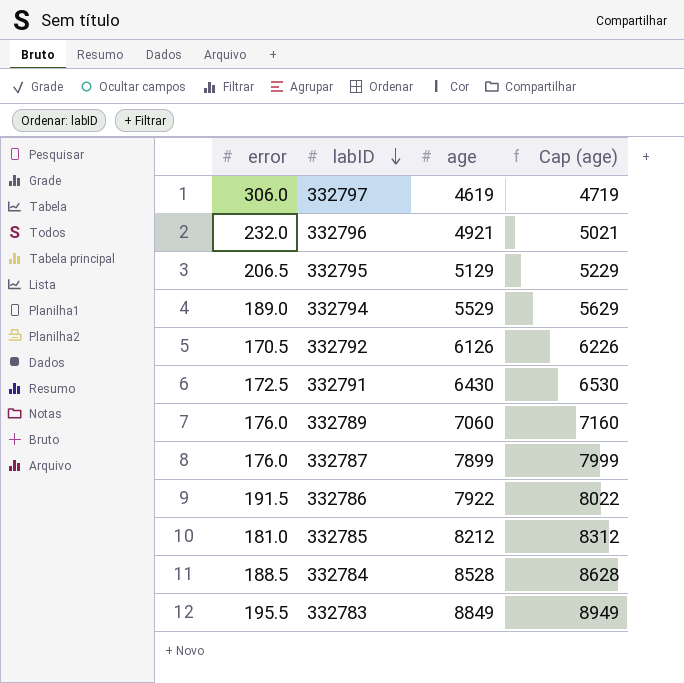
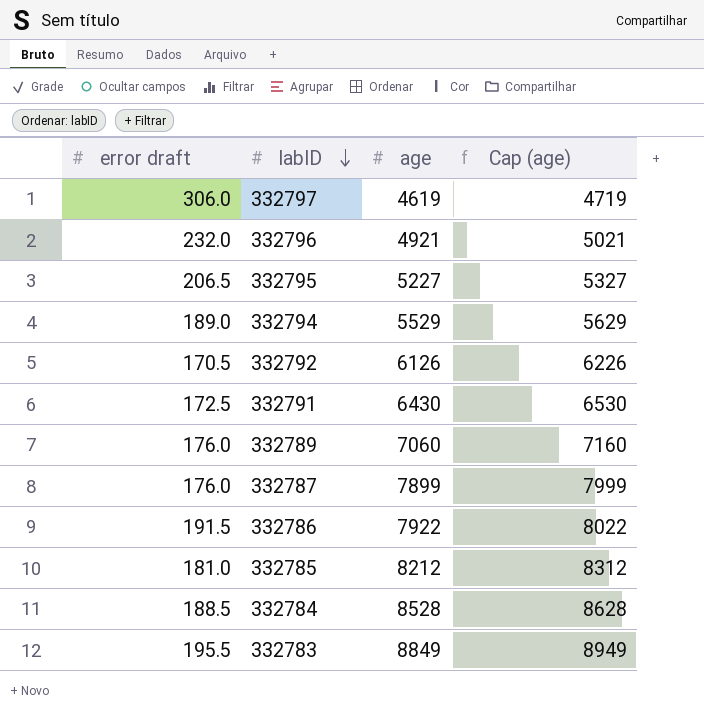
column name: error -> error draft
332795 | age: 5129 -> 5227
332795 | Cap (age): 5229 -> 5327

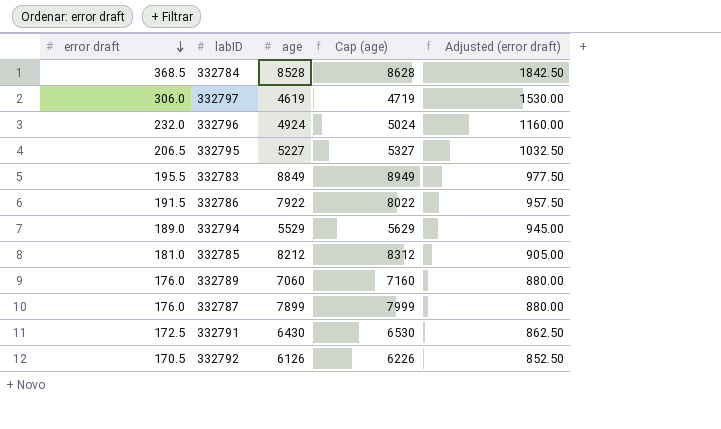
row order: labID descending -> error draft descending
column Adjusted (error draft) | formula: none -> [error draft] * 5
332784 | error draft: 188.5 -> 368.5
332796 | age: 4921 -> 4924
332796 | Cap (age): 5021 -> 5024

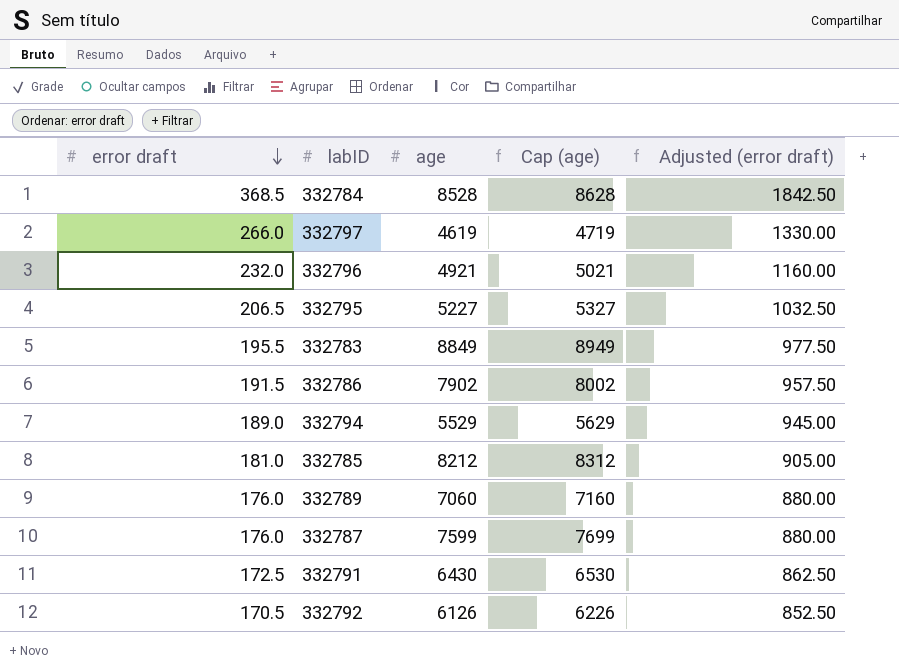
332797 | error draft: 306.0 -> 266.0
332797 | Adjusted (error draft): 1530.00 -> 1330.00
332796 | age: 4924 -> 4921
332796 | Cap (age): 5024 -> 5021
332786 | age: 7922 -> 7902
332786 | Cap (age): 8022 -> 8002
332787 | age: 7899 -> 7599
332787 | Cap (age): 7999 -> 7699

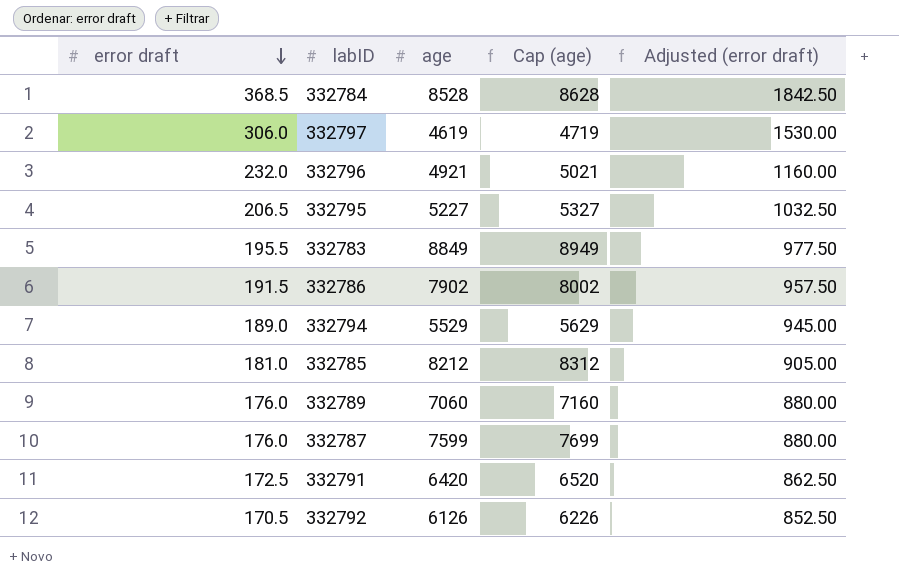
332797 | error draft: 266.0 -> 306.0
332797 | Adjusted (error draft): 1330.00 -> 1530.00
332791 | age: 6430 -> 6420
332791 | Cap (age): 6530 -> 6520

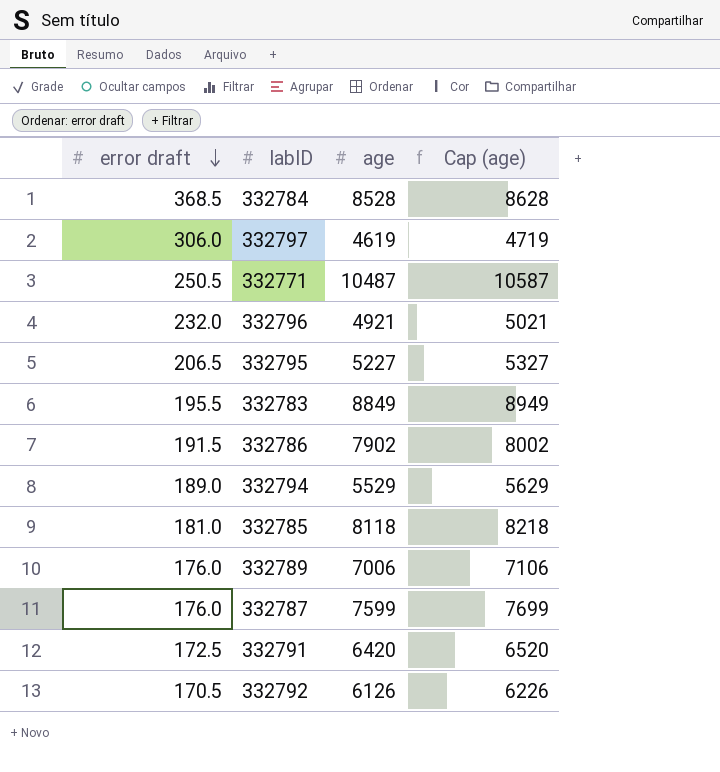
column Adjusted (error draft) | formula: [error draft] * 5 -> none
row 332771: none -> 250.5 | 10487 | 10587
332785 | age: 8212 -> 8118
332785 | Cap (age): 8312 -> 8218
332789 | age: 7060 -> 7006
332789 | Cap (age): 7160 -> 7106

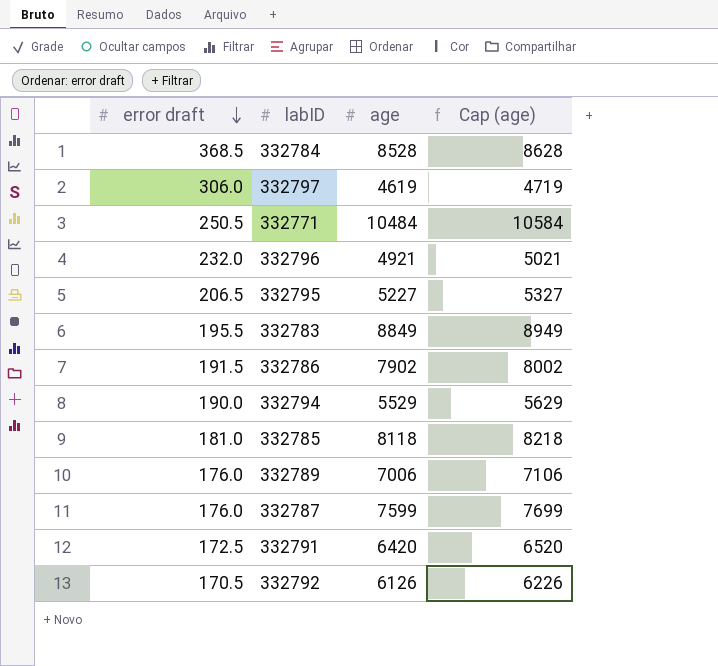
332771 | age: 10487 -> 10484
332771 | Cap (age): 10587 -> 10584
332794 | error draft: 189.0 -> 190.0

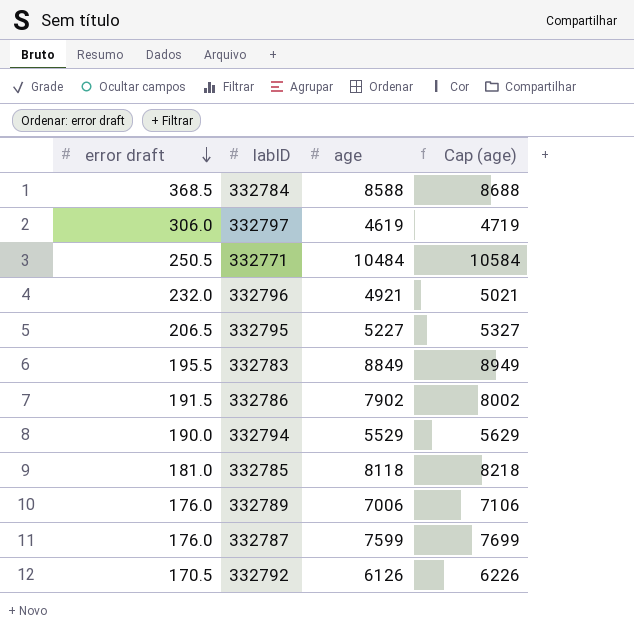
row 332791: 172.5 | 6420 | 6520 -> none
332784 | age: 8528 -> 8588
332784 | Cap (age): 8628 -> 8688

